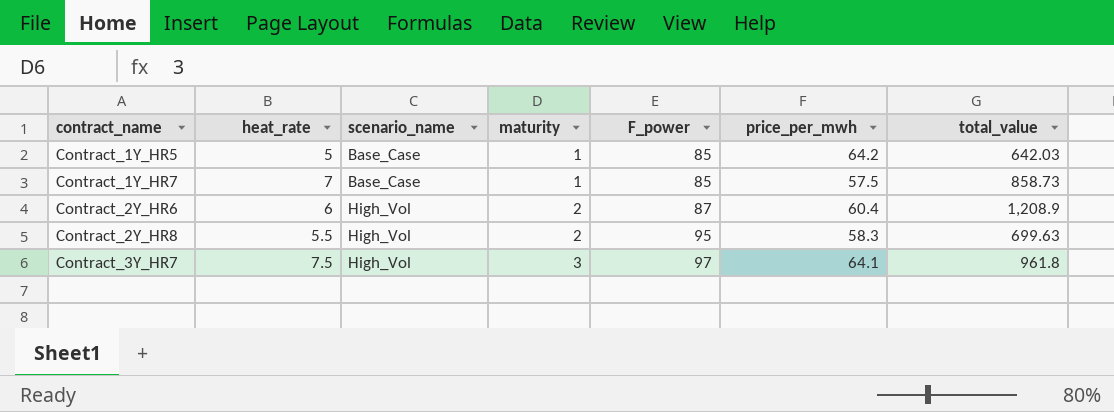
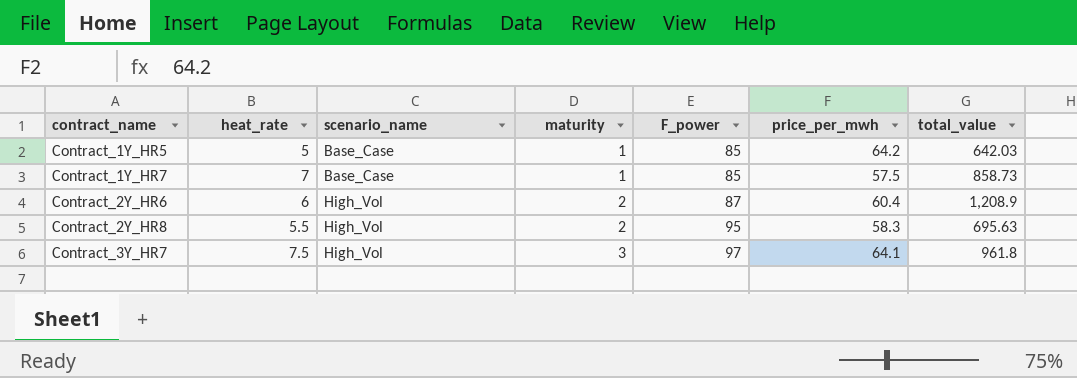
Contract_2Y_HR8 | total_value: 699.63 -> 695.63

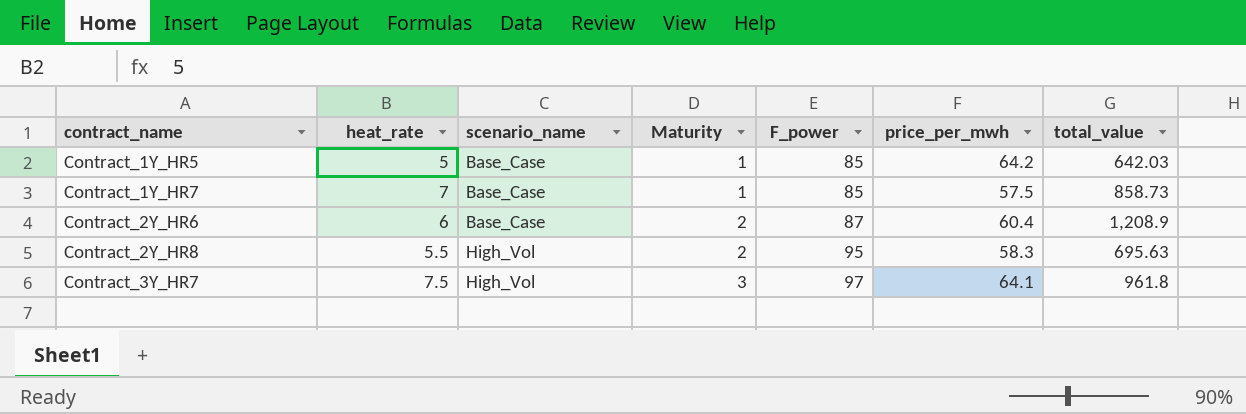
column name: maturity -> Maturity
Contract_2Y_HR6 | scenario_name: High_Vol -> Base_Case

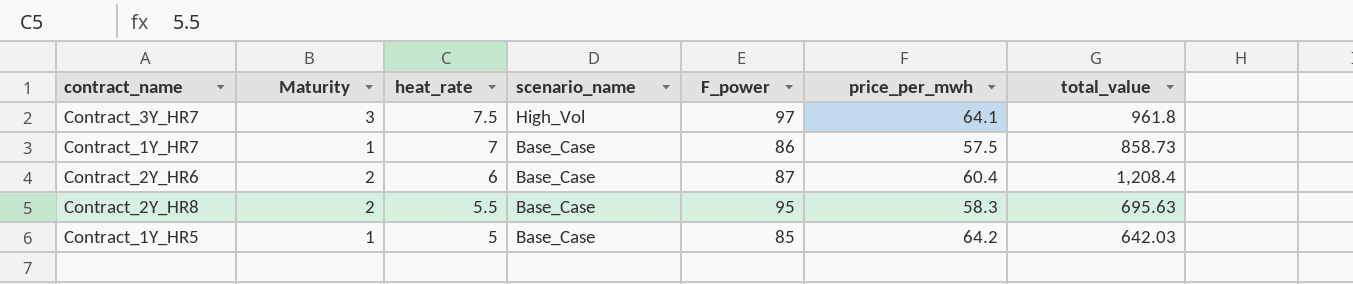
row order: contract_name ascending -> heat_rate descending
column Maturity | position: 4 -> 2
Contract_1Y_HR7 | F_power: 85 -> 86
Contract_2Y_HR6 | total_value: 1,208.9 -> 1,208.4
Contract_2Y_HR8 | scenario_name: High_Vol -> Base_Case

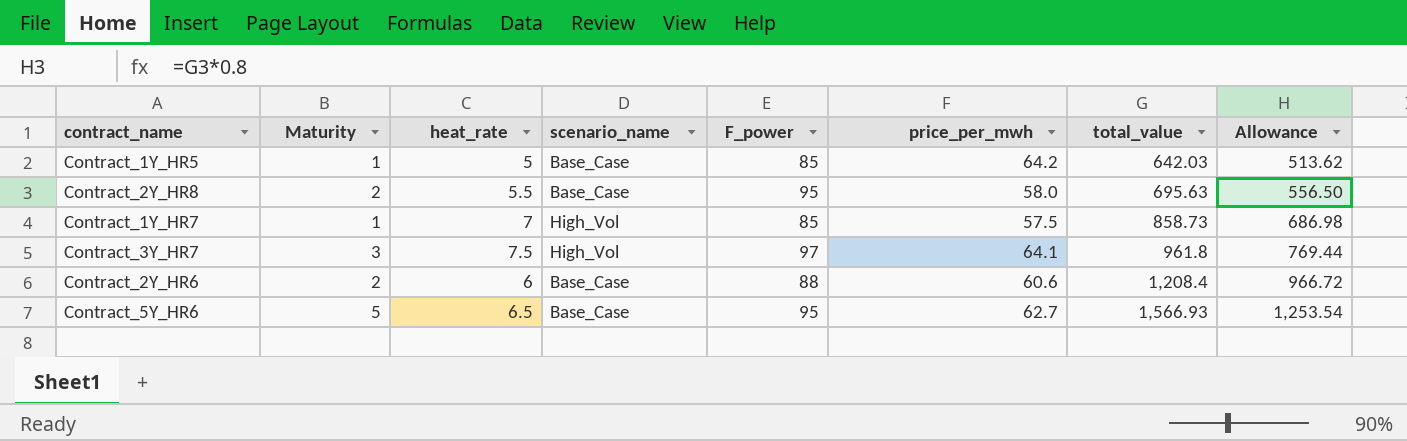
row order: heat_rate descending -> total_value ascending
column Allowance | formula: none -> [total_value] * 0.8
Contract_2Y_HR8 | price_per_mwh: 58.3 -> 58.0
Contract_1Y_HR7 | scenario_name: Base_Case -> High_Vol
Contract_1Y_HR7 | F_power: 86 -> 85
Contract_2Y_HR6 | F_power: 87 -> 88
Contract_2Y_HR6 | price_per_mwh: 60.4 -> 60.6
row Contract_5Y_HR6: none -> 5 | 6.5 | Base_Case | 95 | 62.7 | 1,566.93 | 1,253.54

